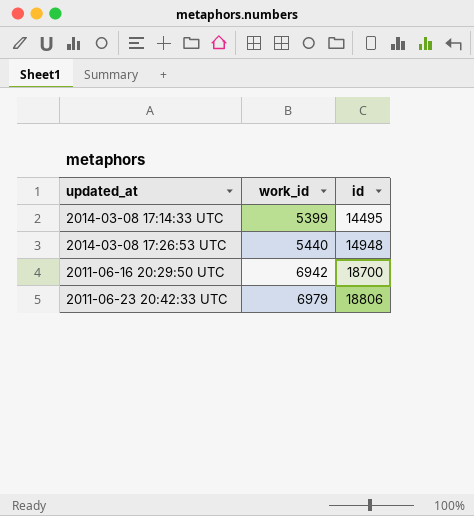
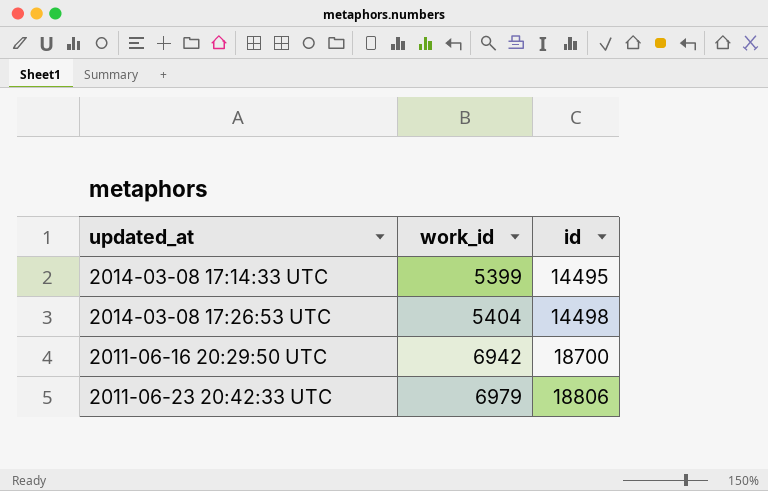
2014-03-08 17:26:53 UTC | work_id: 5440 -> 5404
2014-03-08 17:26:53 UTC | id: 14948 -> 14498

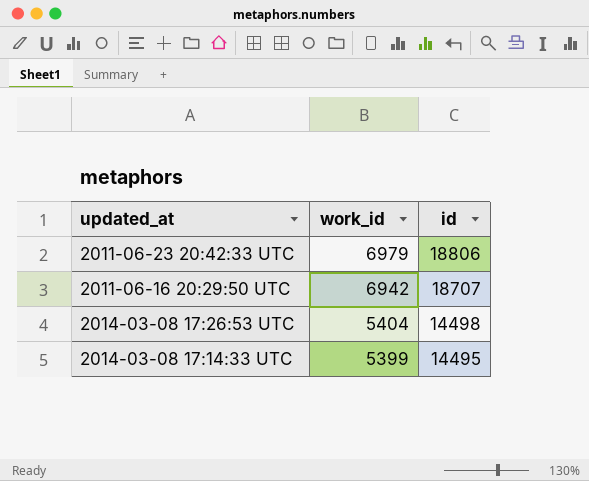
row order: work_id ascending -> work_id descending
2011-06-16 20:29:50 UTC | id: 18700 -> 18707

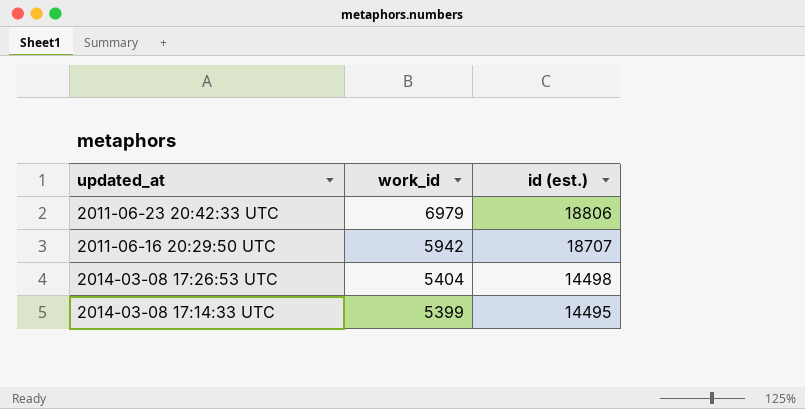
column name: id -> id (est.)
2011-06-16 20:29:50 UTC | work_id: 6942 -> 5942

